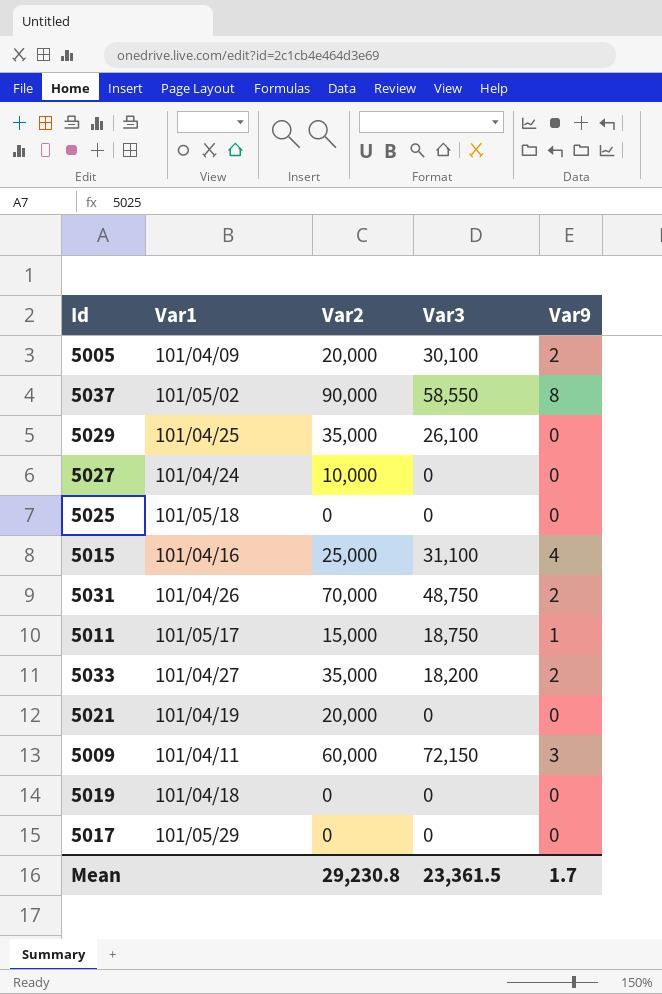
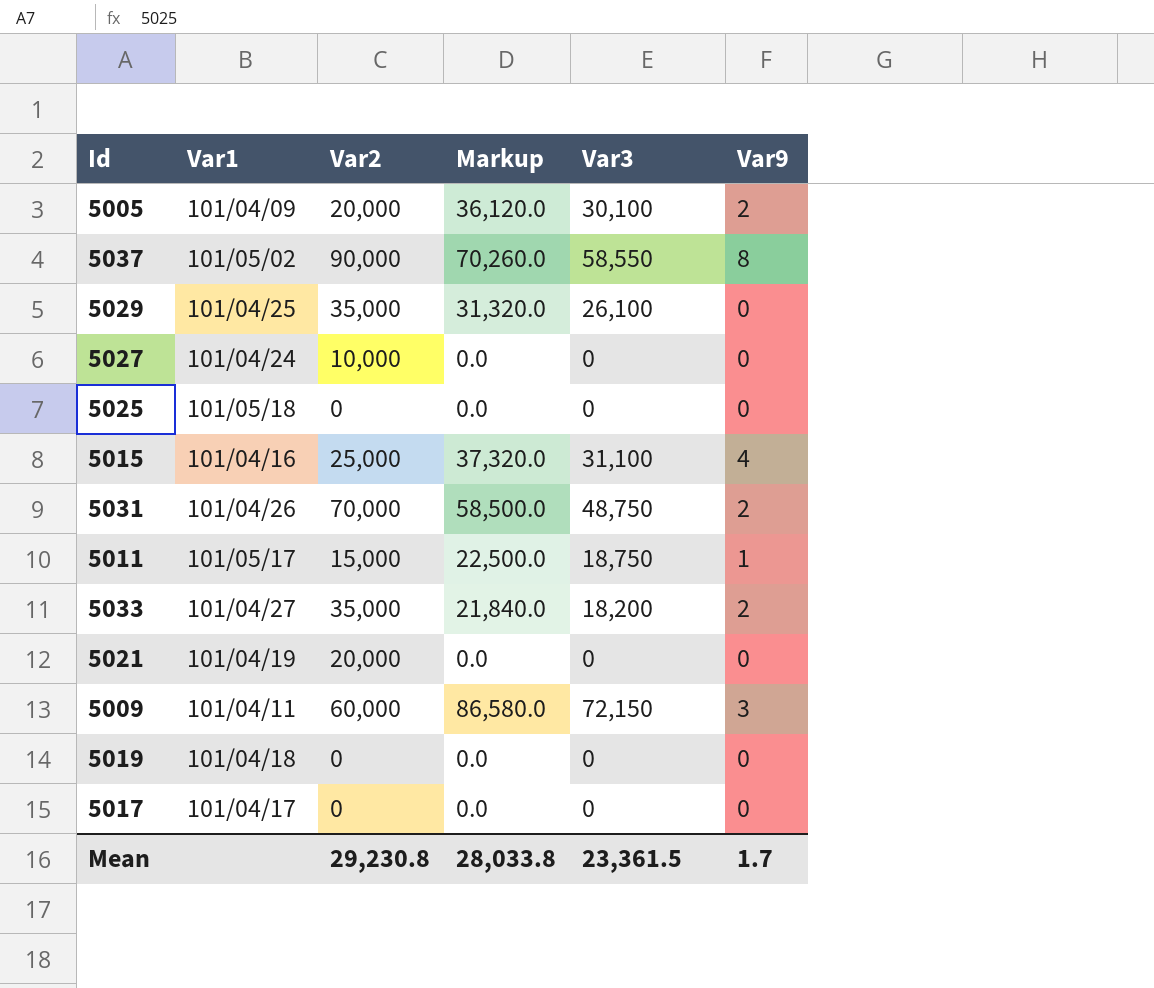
column Markup | formula: none -> [Var3] * 1.2
5017 | Var1: 101/05/29 -> 101/04/17

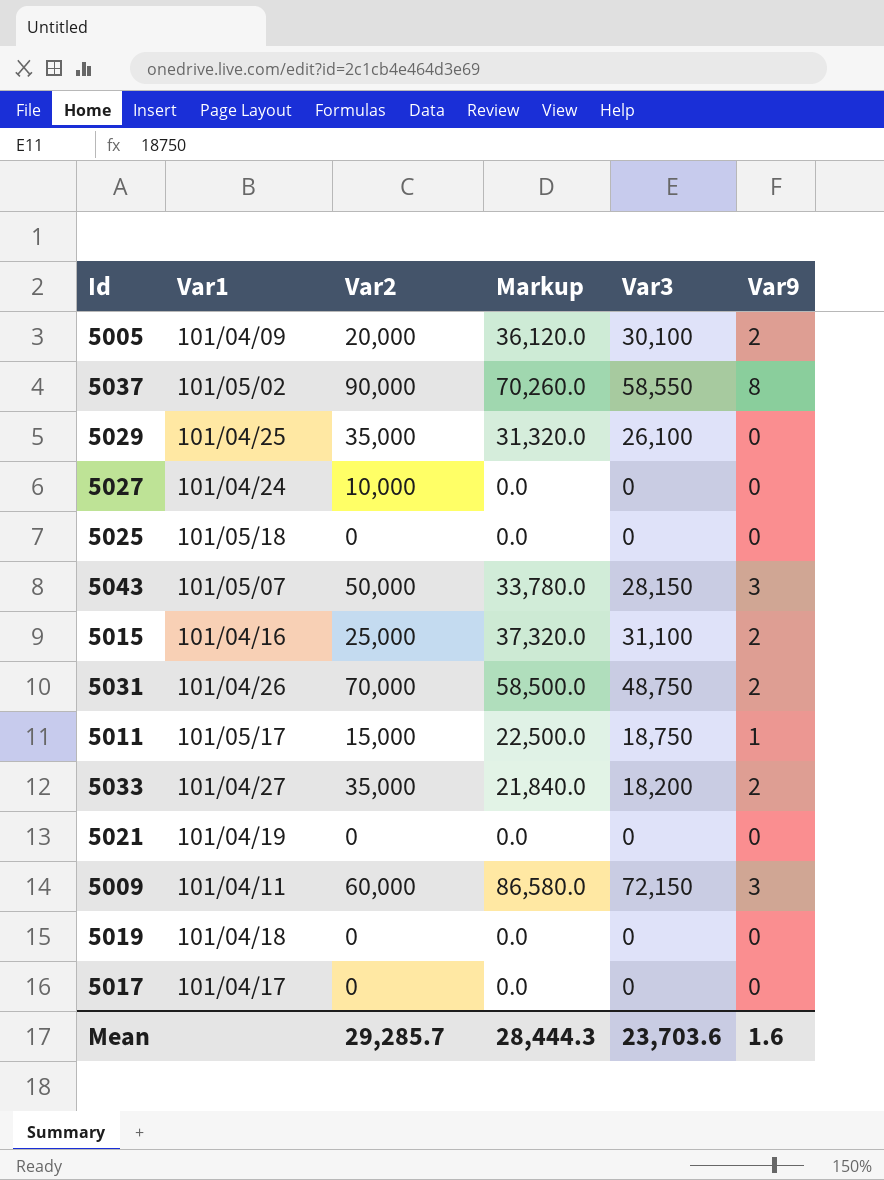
row 5043: none -> 101/05/07 | 50,000 | 33,780.0 | 28,150 | 3
5015 | Var9: 4 -> 2
5021 | Var2: 20,000 -> 0
Mean | Var2: 29,230.8 -> 29,285.7
Mean | Markup: 28,033.8 -> 28,444.3
Mean | Var3: 23,361.5 -> 23,703.6
Mean | Var9: 1.7 -> 1.6

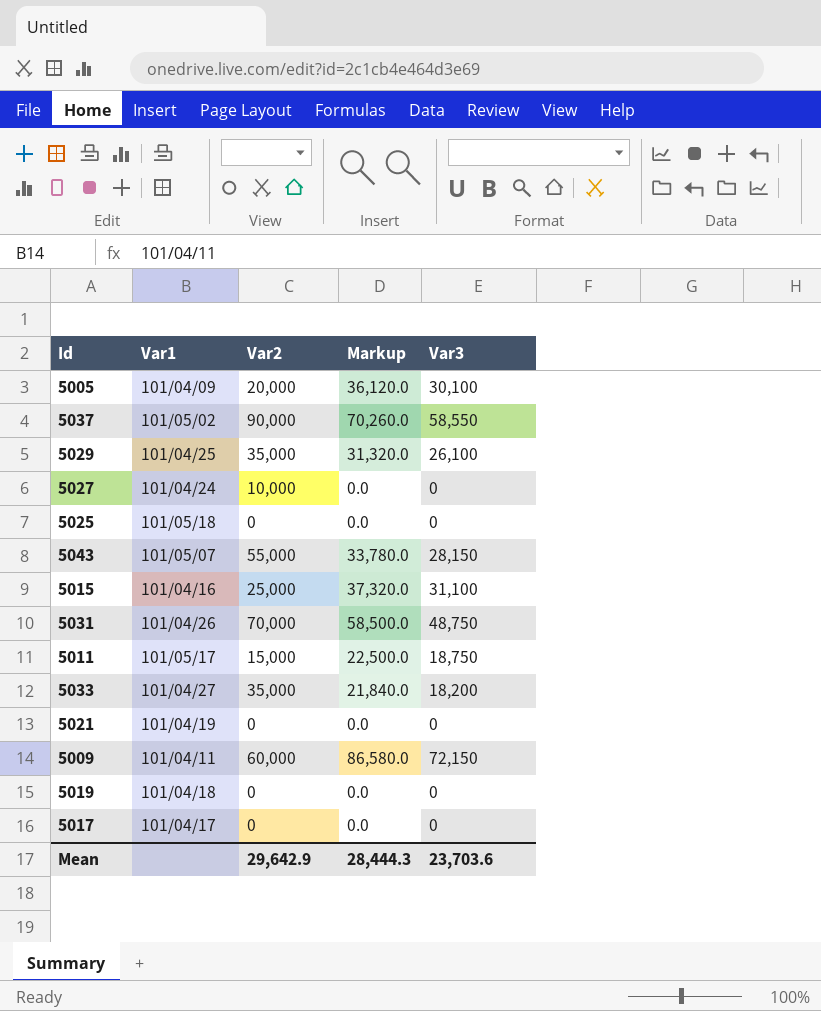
column Var9 | position: 6 -> none
5043 | Var2: 50,000 -> 55,000
Mean | Var2: 29,285.7 -> 29,642.9

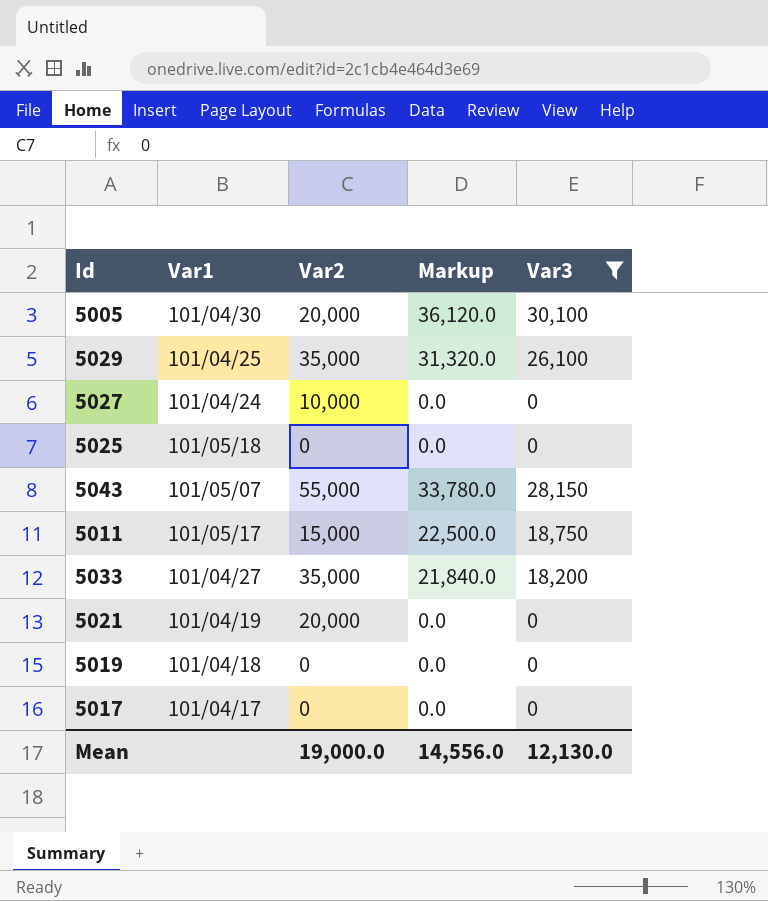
filter: none -> Var3 <= 30,100
5005 | Var1: 101/04/09 -> 101/04/30
5021 | Var2: 0 -> 20,000
Mean | Var2: 29,642.9 -> 19,000.0
Mean | Markup: 28,444.3 -> 14,556.0
Mean | Var3: 23,703.6 -> 12,130.0

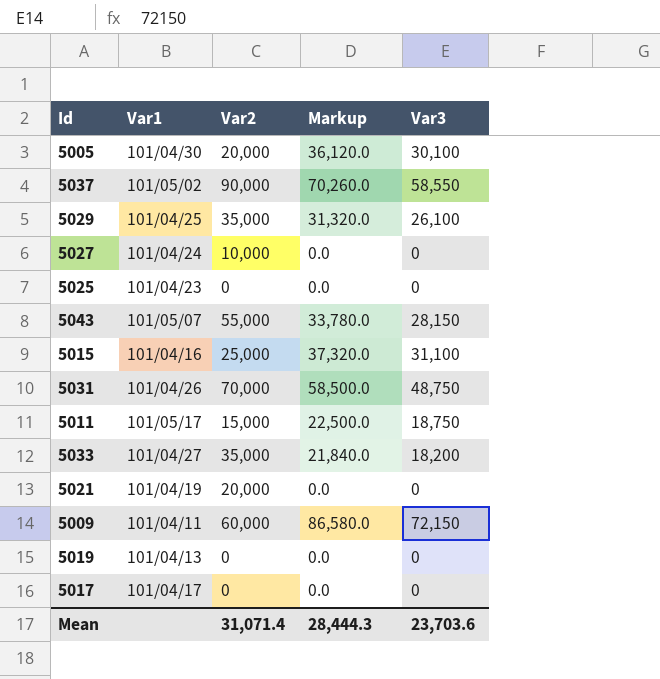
filter: Var3 <= 30,100 -> none
5025 | Var1: 101/05/18 -> 101/04/23
5019 | Var1: 101/04/18 -> 101/04/13
Mean | Var2: 19,000.0 -> 31,071.4
Mean | Markup: 14,556.0 -> 28,444.3
Mean | Var3: 12,130.0 -> 23,703.6

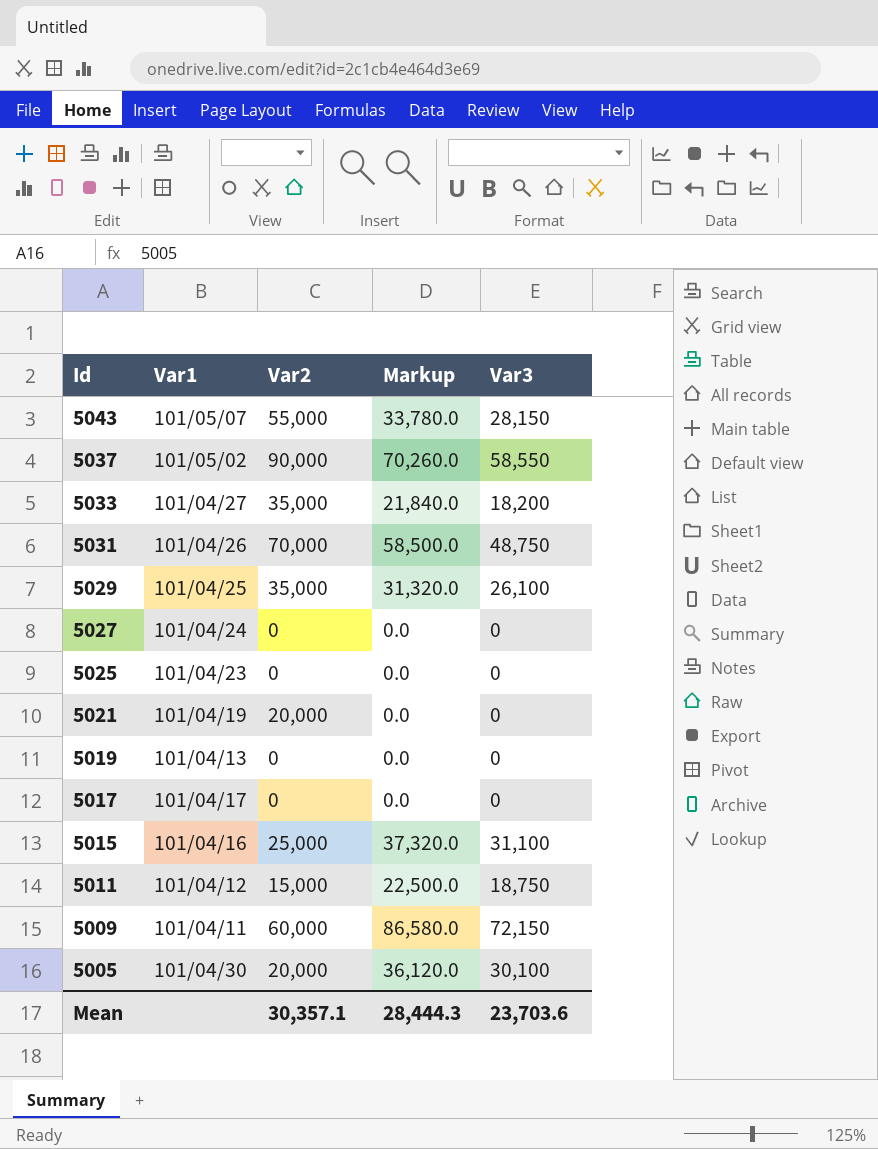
row order: none -> Id descending
5027 | Var2: 10,000 -> 0
5011 | Var1: 101/05/17 -> 101/04/12
Mean | Var2: 31,071.4 -> 30,357.1

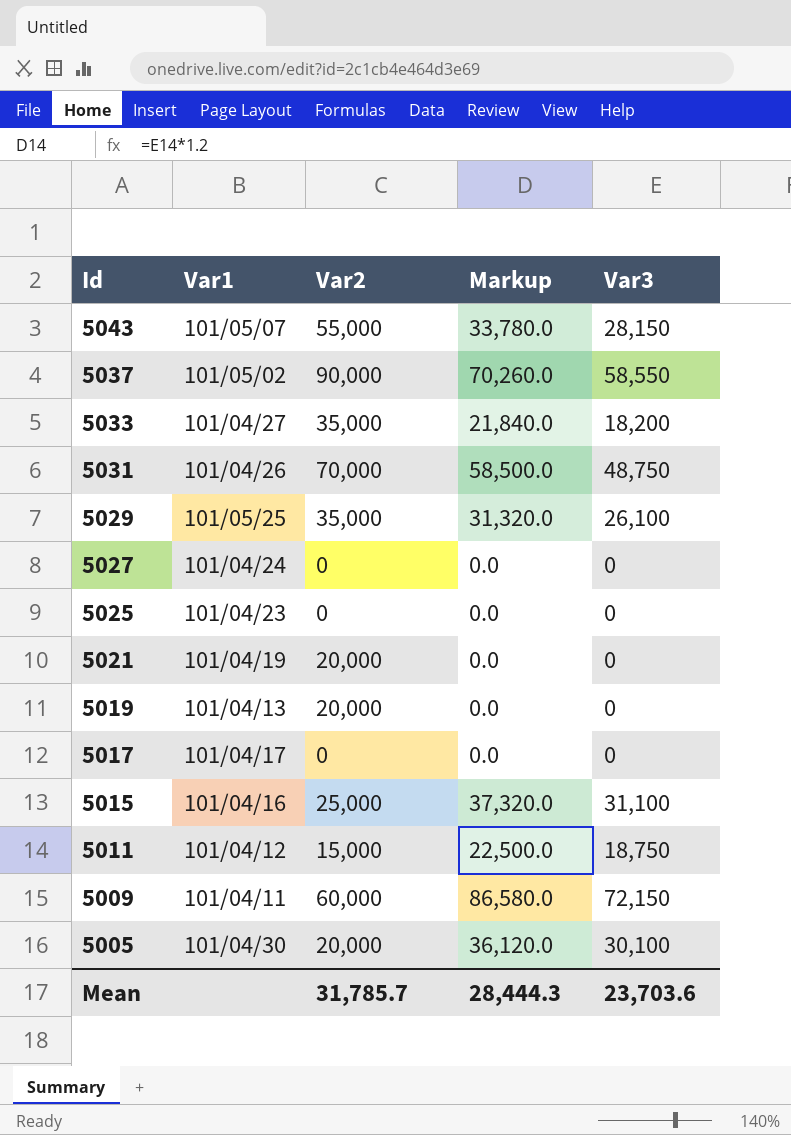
5029 | Var1: 101/04/25 -> 101/05/25
5019 | Var2: 0 -> 20,000
Mean | Var2: 30,357.1 -> 31,785.7

